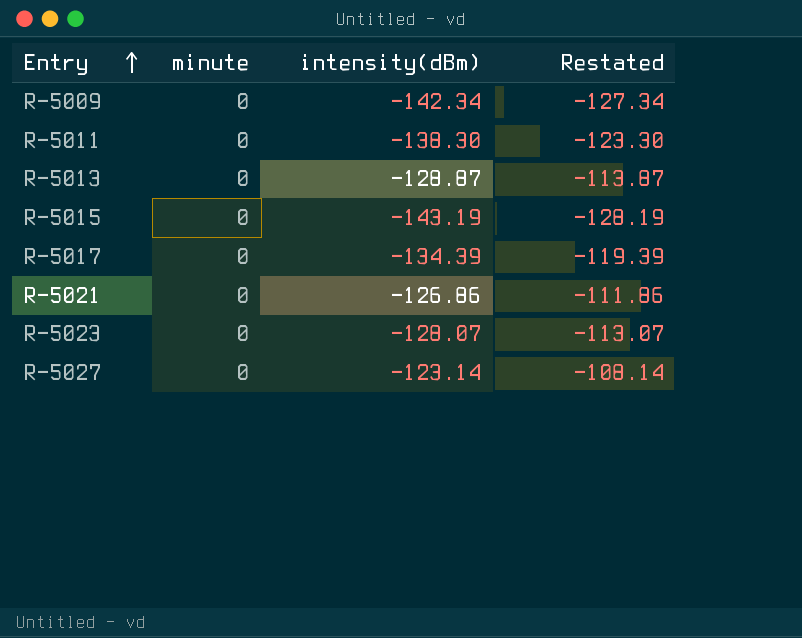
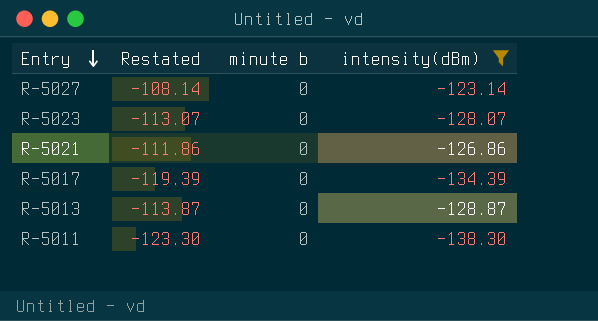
filter: none -> intensity(dBm) >= -138.30
row order: Entry ascending -> Entry descending
column Restated | position: 4 -> 2
column name: minute -> minute b

